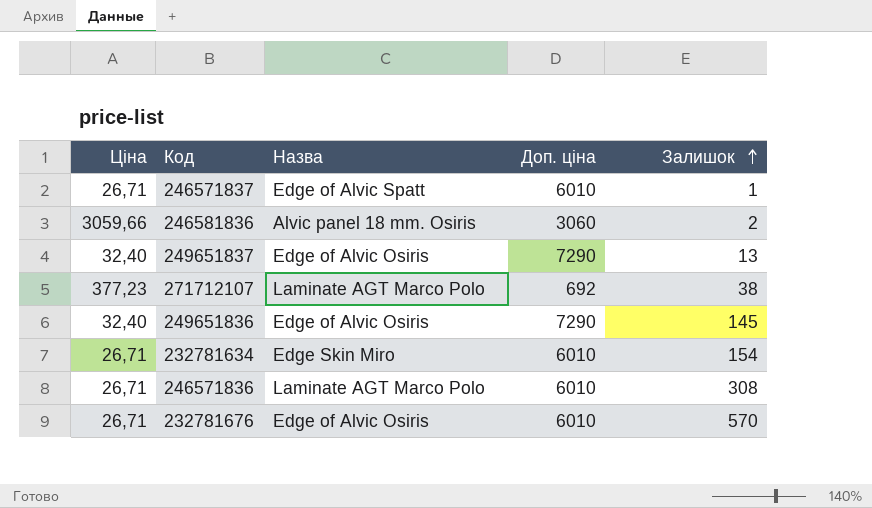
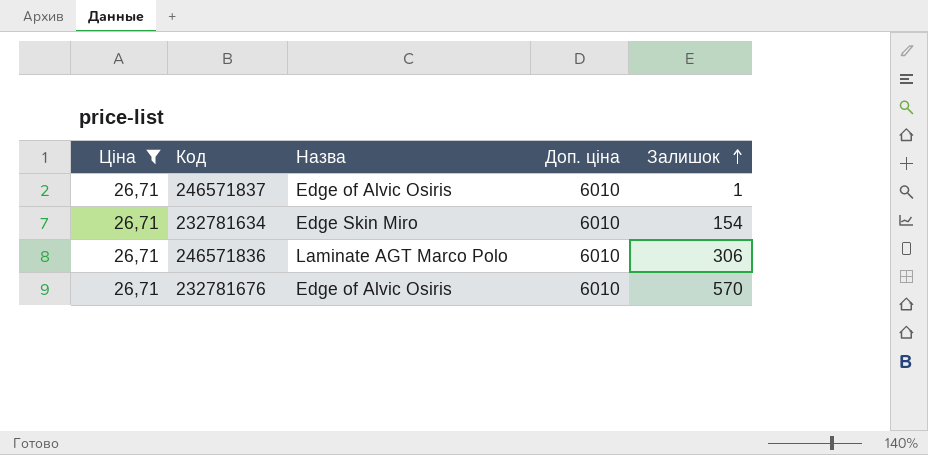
filter: none -> Ціна = 26,71
246571837 | Назва: Edge of Alvic Spatt -> Edge of Alvic Osiris
246571836 | Залишок: 308 -> 306

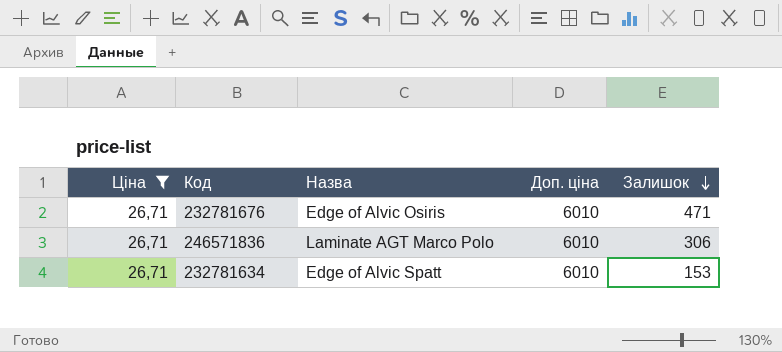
row order: Залишок ascending -> Залишок descending
row 246571837: 26,71 | Edge of Alvic Osiris | 6010 | 1 -> none
232781676 | Залишок: 570 -> 471
232781634 | Назва: Edge Skin Miro -> Edge of Alvic Spatt
232781634 | Залишок: 154 -> 153

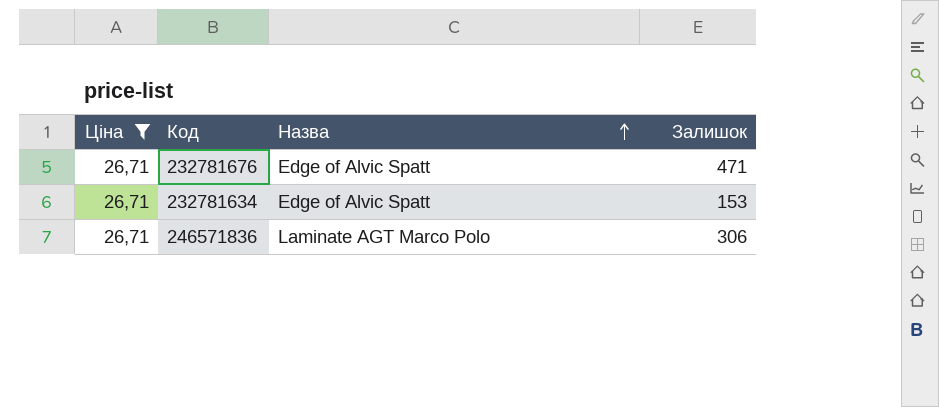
row order: Залишок descending -> Назва ascending
column Доп. ціна | position: 4 -> none
232781676 | Назва: Edge of Alvic Osiris -> Edge of Alvic Spatt

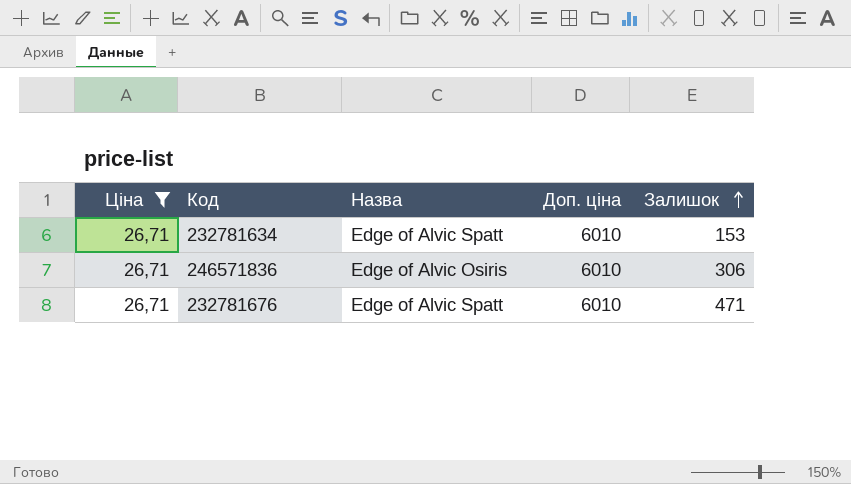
row order: Назва ascending -> Залишок ascending
column Доп. ціна | position: none -> 4
246571836 | Назва: Laminate AGT Marco Polo -> Edge of Alvic Osiris

